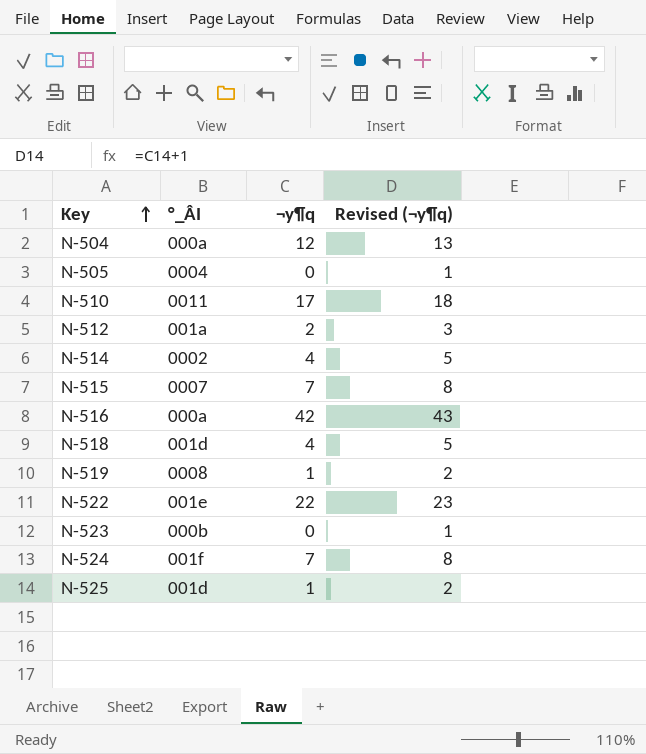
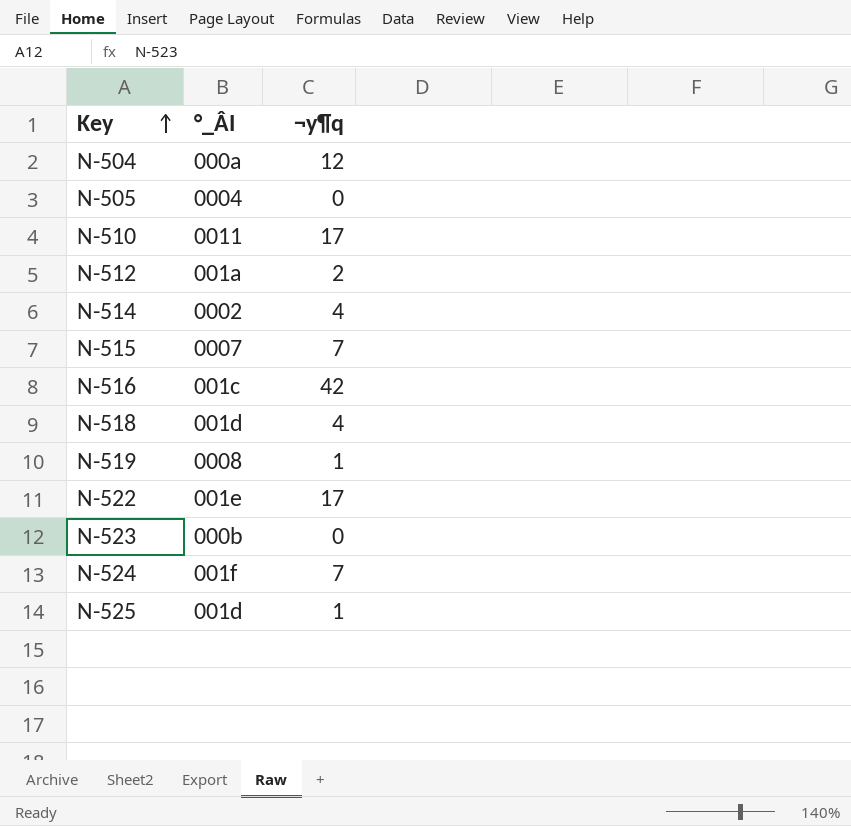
column Revised (¬y¶q) | formula: [¬y¶q] + 1 -> none
N-516 | °_ÂI: 000a -> 001c
N-522 | ¬y¶q: 22 -> 17

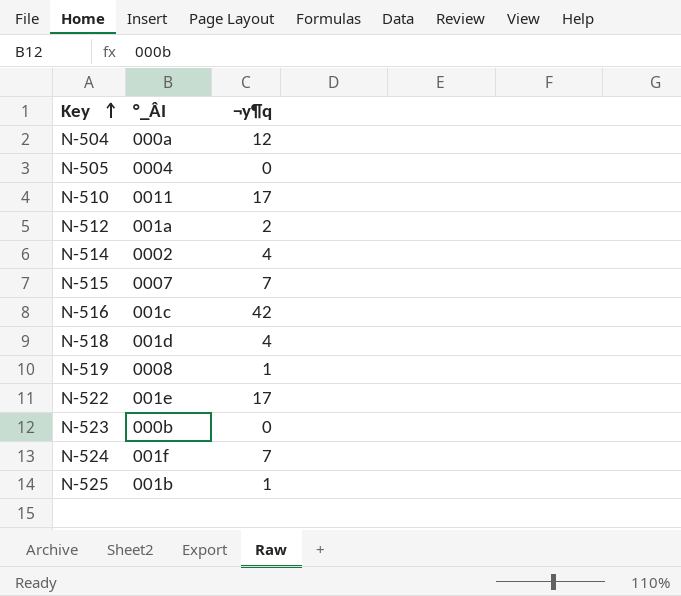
N-525 | °_ÂI: 001d -> 001b

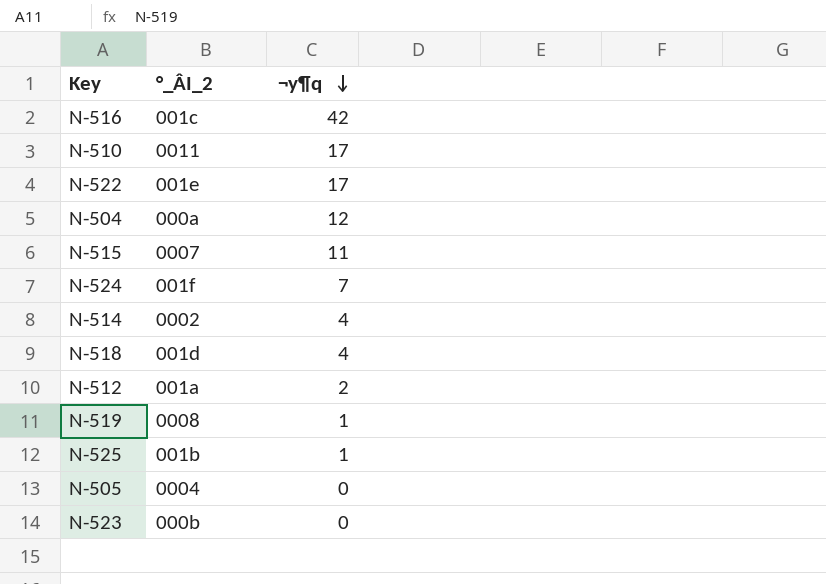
row order: Key ascending -> ¬y¶q descending
column name: °_ÂI -> °_ÂI_2
N-515 | ¬y¶q: 7 -> 11

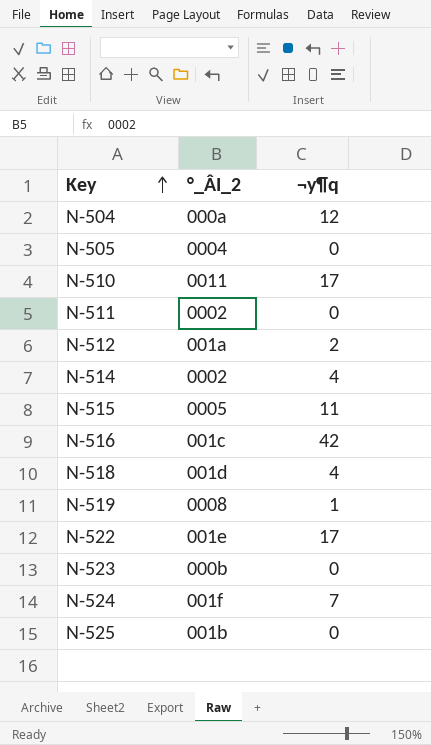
row order: ¬y¶q descending -> Key ascending
row N-511: none -> 0002 | 0
N-515 | °_ÂI_2: 0007 -> 0005
N-525 | ¬y¶q: 1 -> 0

